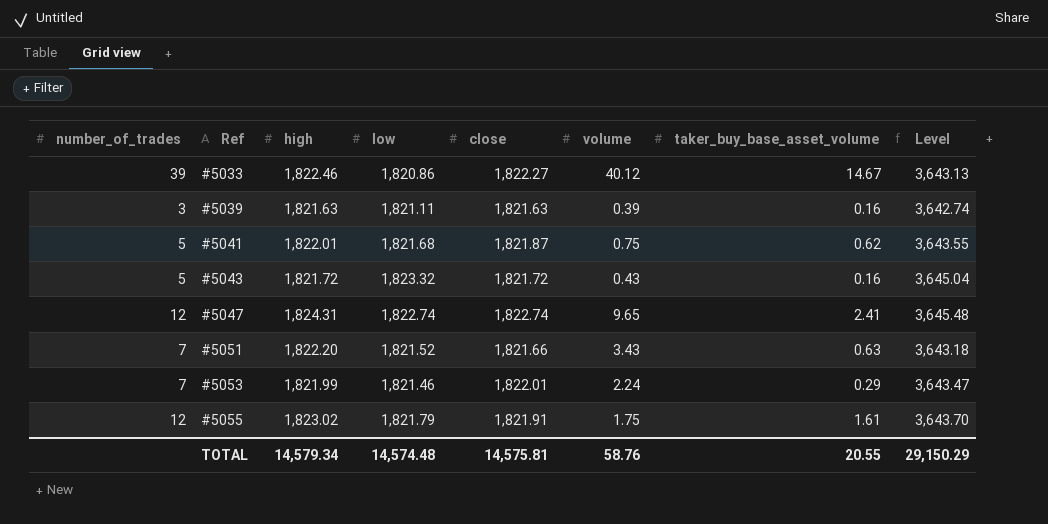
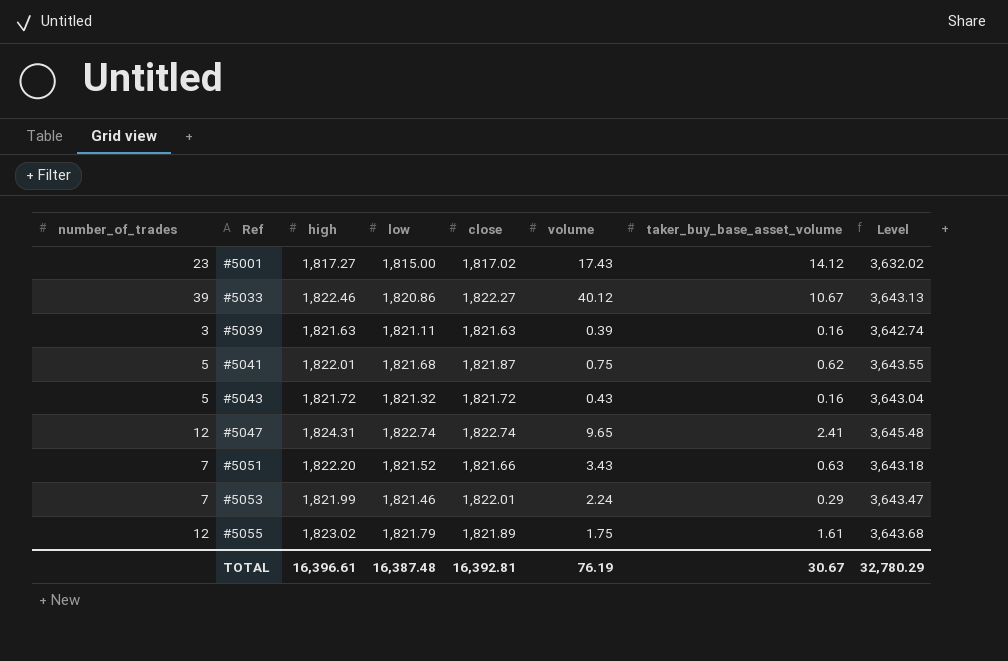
row #5001: none -> 23 | 1,817.27 | 1,815.00 | 1,817.02 | 17.43 | 14.12 | 3,632.02
#5033 | taker_buy_base_asset_volume: 14.67 -> 10.67
#5043 | low: 1,823.32 -> 1,821.32
#5043 | Level: 3,645.04 -> 3,643.04
#5055 | close: 1,821.91 -> 1,821.89
#5055 | Level: 3,643.70 -> 3,643.68
TOTAL | high: 14,579.34 -> 16,396.61
TOTAL | low: 14,574.48 -> 16,387.48
TOTAL | close: 14,575.81 -> 16,392.81
TOTAL | volume: 58.76 -> 76.19
TOTAL | taker_buy_base_asset_volume: 20.55 -> 30.67
TOTAL | Level: 29,150.29 -> 32,780.29

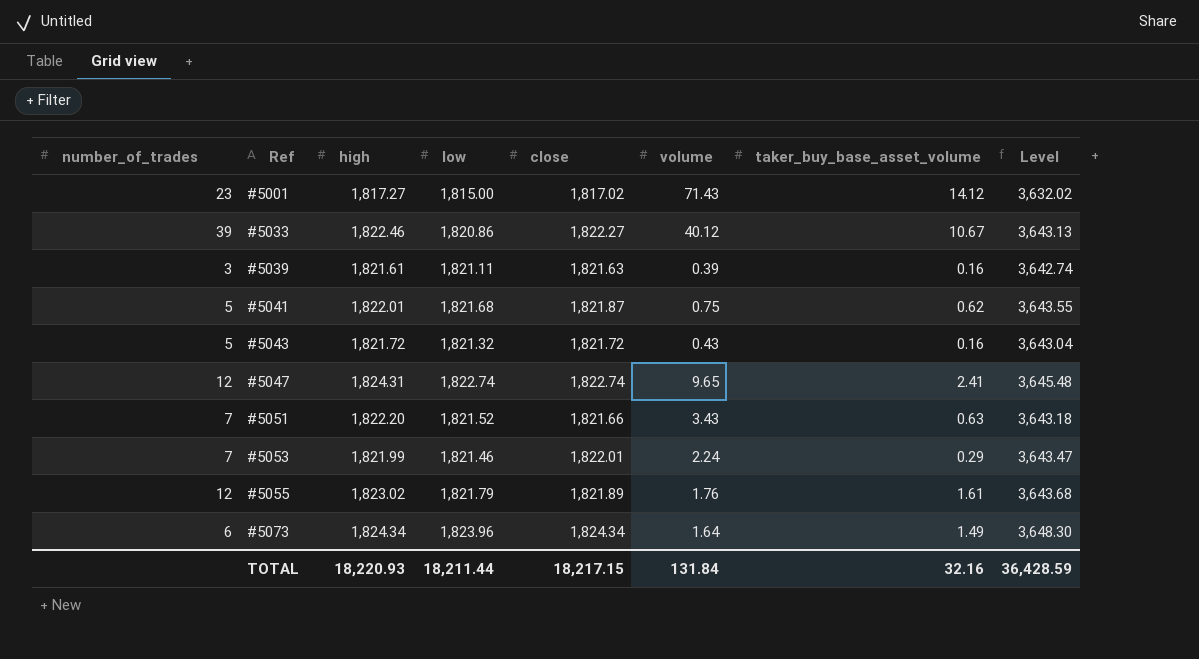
#5001 | volume: 17.43 -> 71.43
#5039 | high: 1,821.63 -> 1,821.61
#5055 | volume: 1.75 -> 1.76
row #5073: none -> 6 | 1,824.34 | 1,823.96 | 1,824.34 | 1.64 | 1.49 | 3,648.30
TOTAL | high: 16,396.61 -> 18,220.93
TOTAL | low: 16,387.48 -> 18,211.44
TOTAL | close: 16,392.81 -> 18,217.15
TOTAL | volume: 76.19 -> 131.84
TOTAL | taker_buy_base_asset_volume: 30.67 -> 32.16
TOTAL | Level: 32,780.29 -> 36,428.59

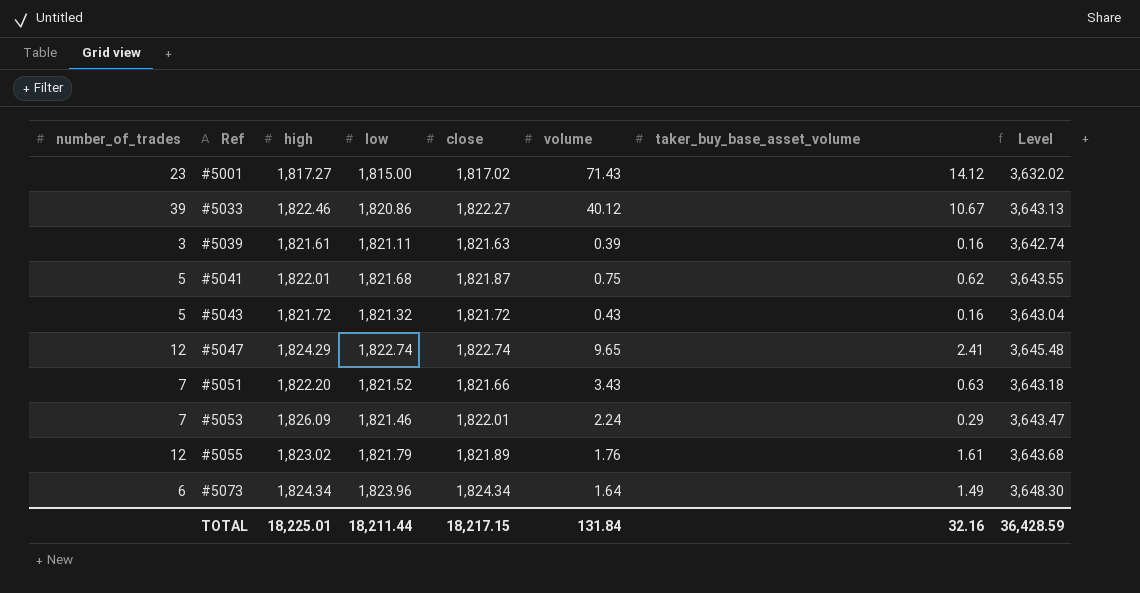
#5047 | high: 1,824.31 -> 1,824.29
#5053 | high: 1,821.99 -> 1,826.09
TOTAL | high: 18,220.93 -> 18,225.01

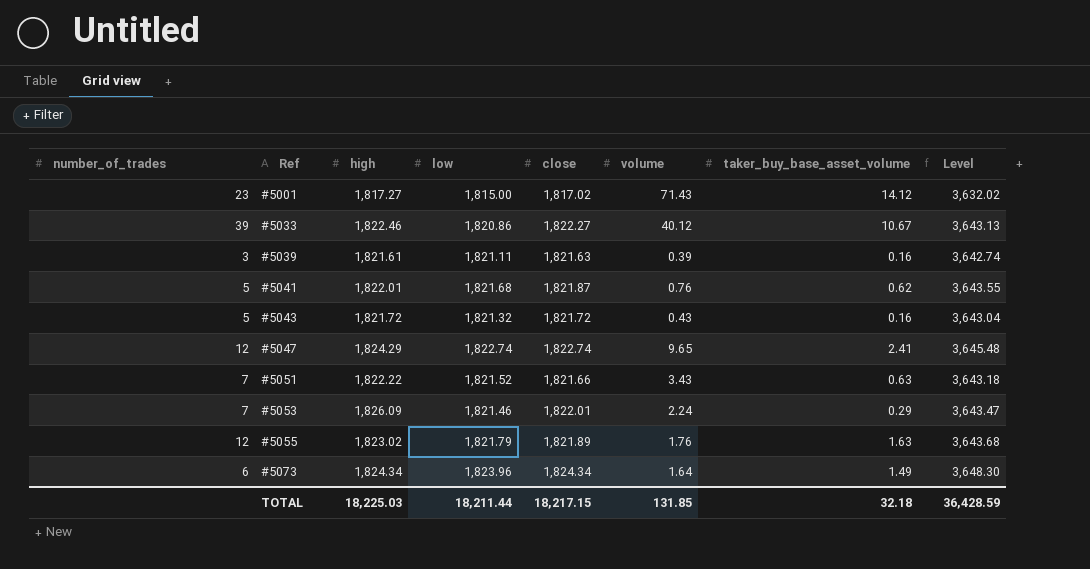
#5041 | volume: 0.75 -> 0.76
#5051 | high: 1,822.20 -> 1,822.22
#5055 | taker_buy_base_asset_volume: 1.61 -> 1.63
TOTAL | high: 18,225.01 -> 18,225.03
TOTAL | volume: 131.84 -> 131.85
TOTAL | taker_buy_base_asset_volume: 32.16 -> 32.18

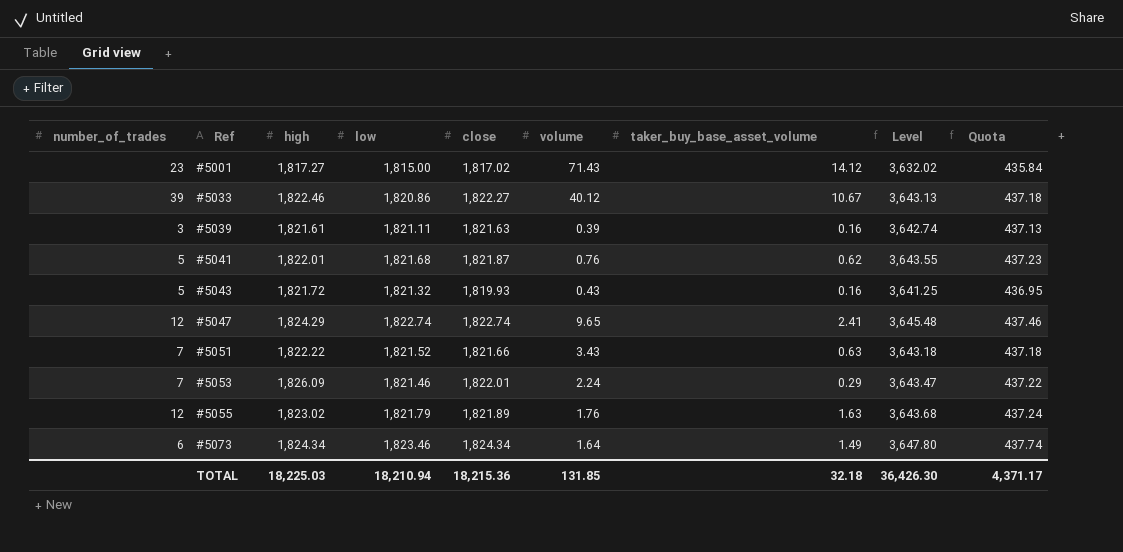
column Quota | formula: none -> [Level] * 0.12
#5043 | close: 1,821.72 -> 1,819.93
#5043 | Level: 3,643.04 -> 3,641.25
#5073 | low: 1,823.96 -> 1,823.46
#5073 | Level: 3,648.30 -> 3,647.80
TOTAL | low: 18,211.44 -> 18,210.94
TOTAL | close: 18,217.15 -> 18,215.36
TOTAL | Level: 36,428.59 -> 36,426.30

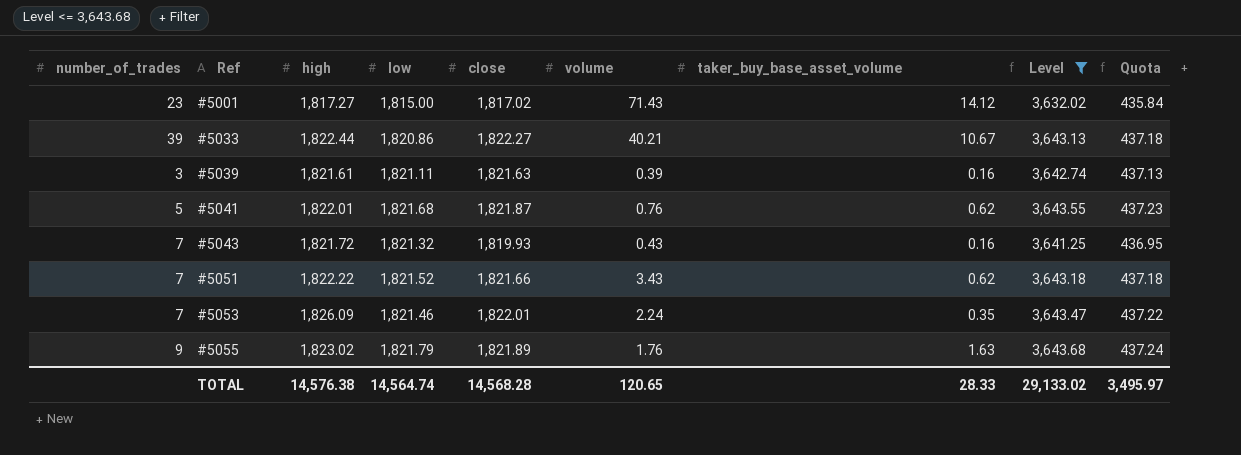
filter: none -> Level <= 3,643.68
#5033 | high: 1,822.46 -> 1,822.44
#5033 | volume: 40.12 -> 40.21
#5043 | number_of_trades: 5 -> 7
#5051 | taker_buy_base_asset_volume: 0.63 -> 0.62
#5053 | taker_buy_base_asset_volume: 0.29 -> 0.35
#5055 | number_of_trades: 12 -> 9
TOTAL | high: 18,225.03 -> 14,576.38
TOTAL | low: 18,210.94 -> 14,564.74
TOTAL | close: 18,215.36 -> 14,568.28
TOTAL | volume: 131.85 -> 120.65
TOTAL | taker_buy_base_asset_volume: 32.18 -> 28.33
TOTAL | Level: 36,426.30 -> 29,133.02
TOTAL | Quota: 4,371.17 -> 3,495.97

